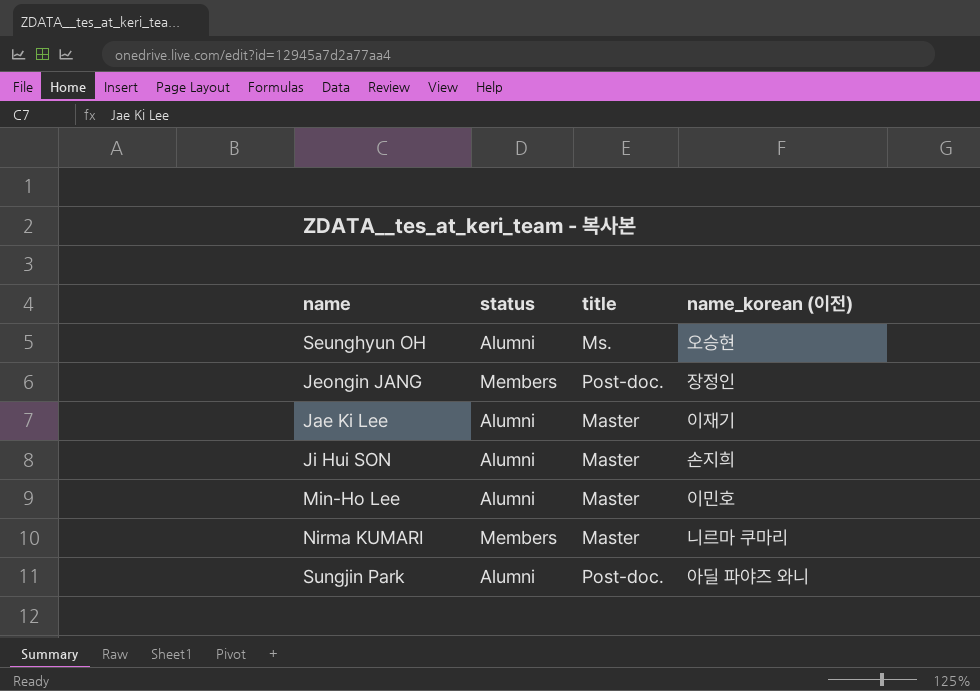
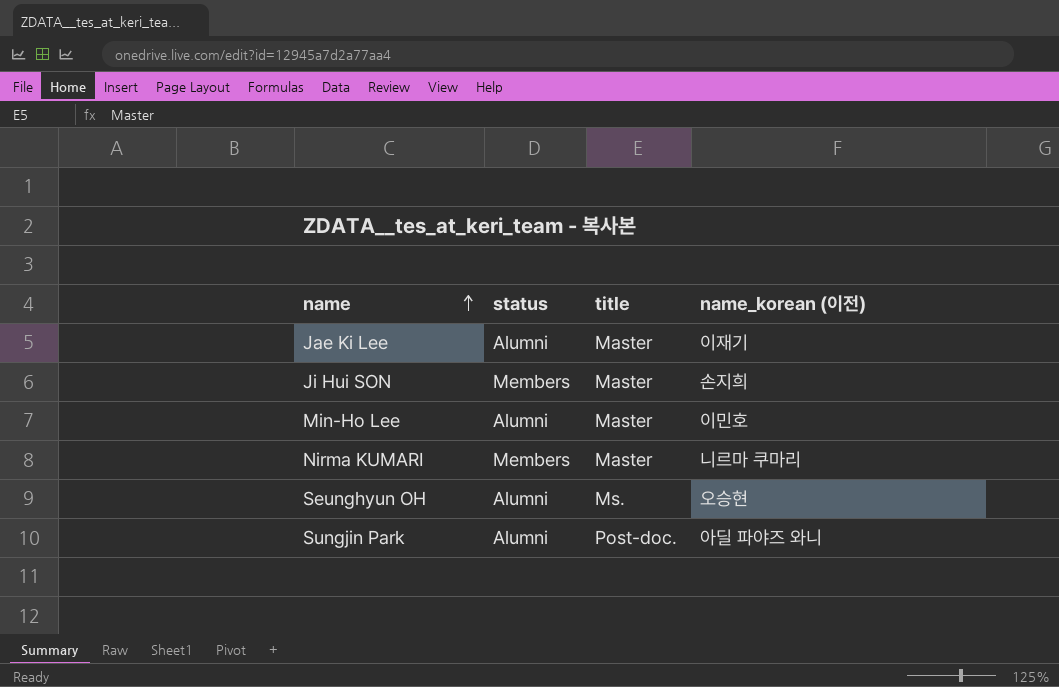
row order: none -> name ascending
row Jeongin JANG: Members | Post-doc. | 장정인 -> none
Ji Hui SON | status: Alumni -> Members

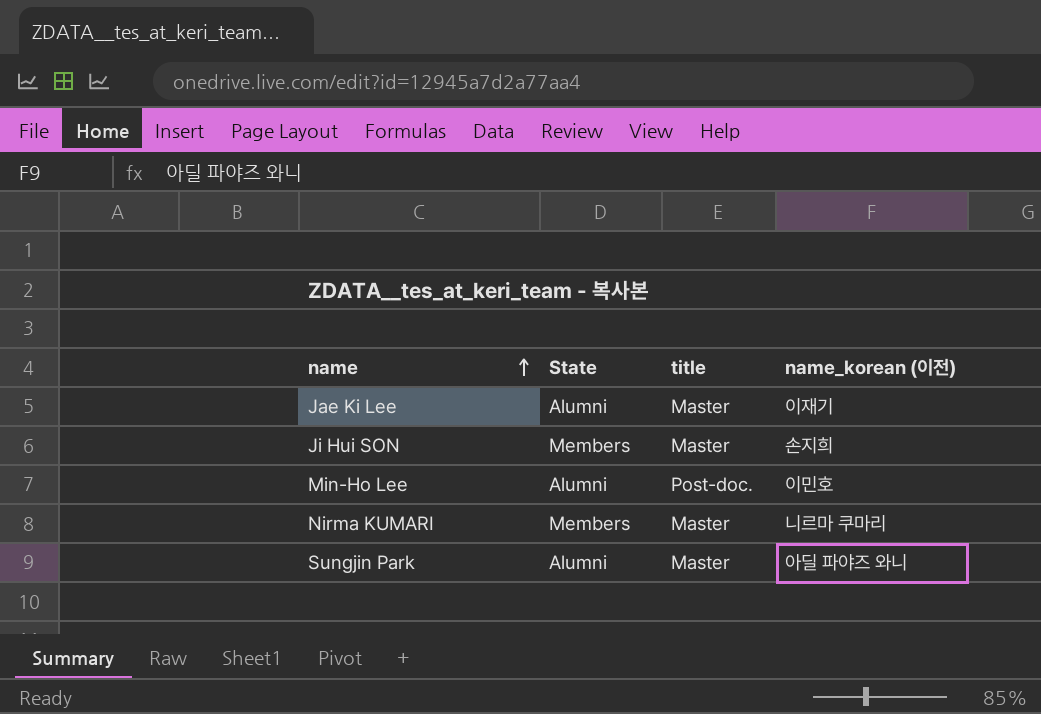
column name: status -> State
row Seunghyun OH: Alumni | Ms. | 오승현 -> none
Min-Ho Lee | title: Master -> Post-doc.
Sungjin Park | title: Post-doc. -> Master

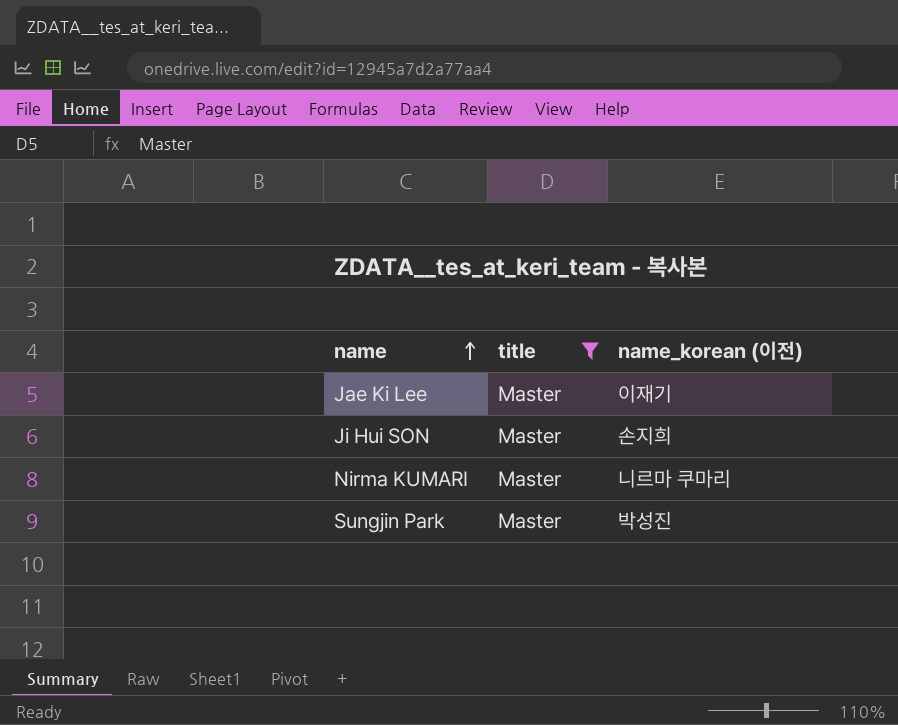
filter: none -> title = Master
column State | position: 2 -> none
Sungjin Park | name_korean (이전): 아딜 파야즈 와니 -> 박성진

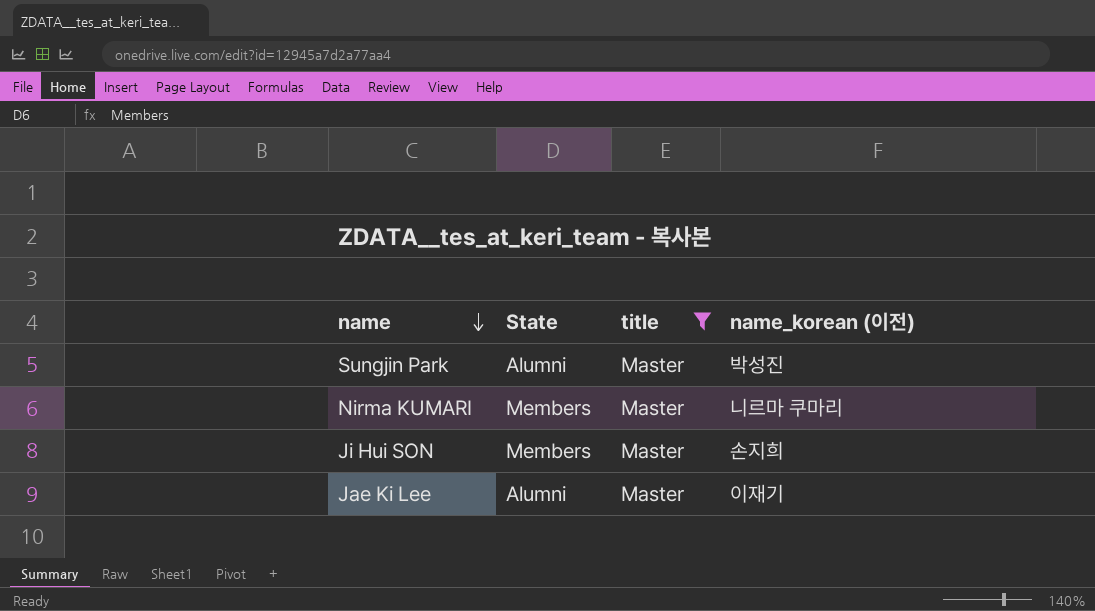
row order: name ascending -> name descending
column State | position: none -> 2

